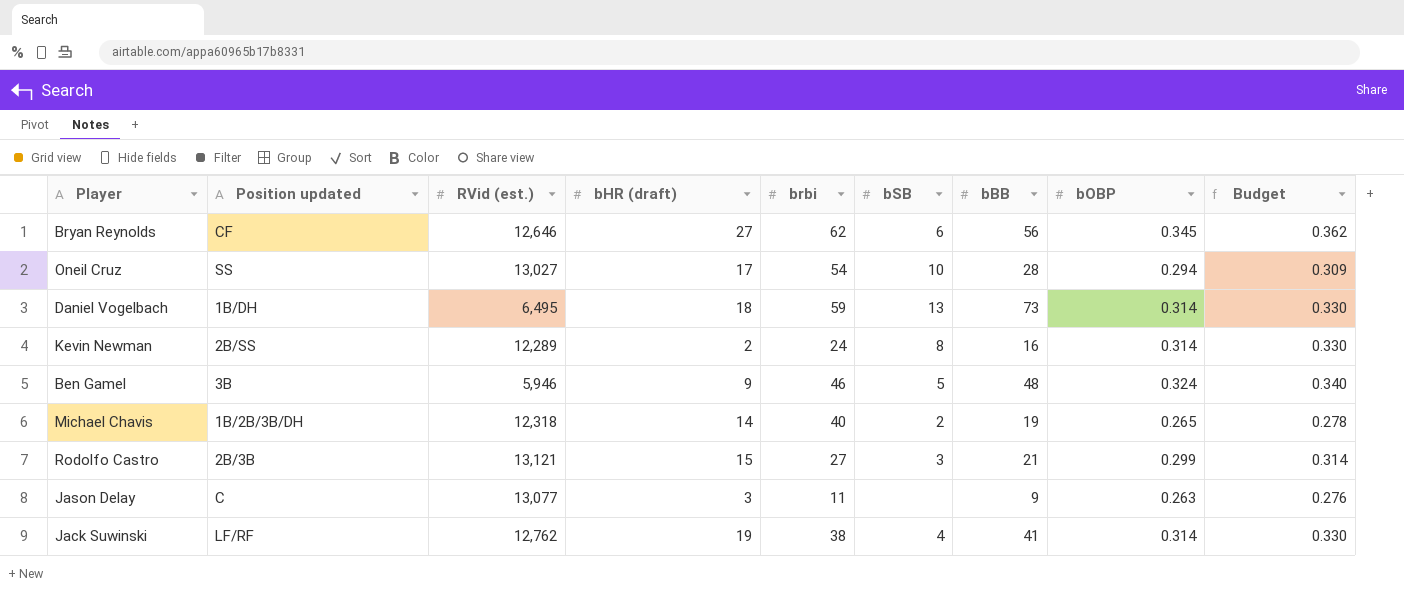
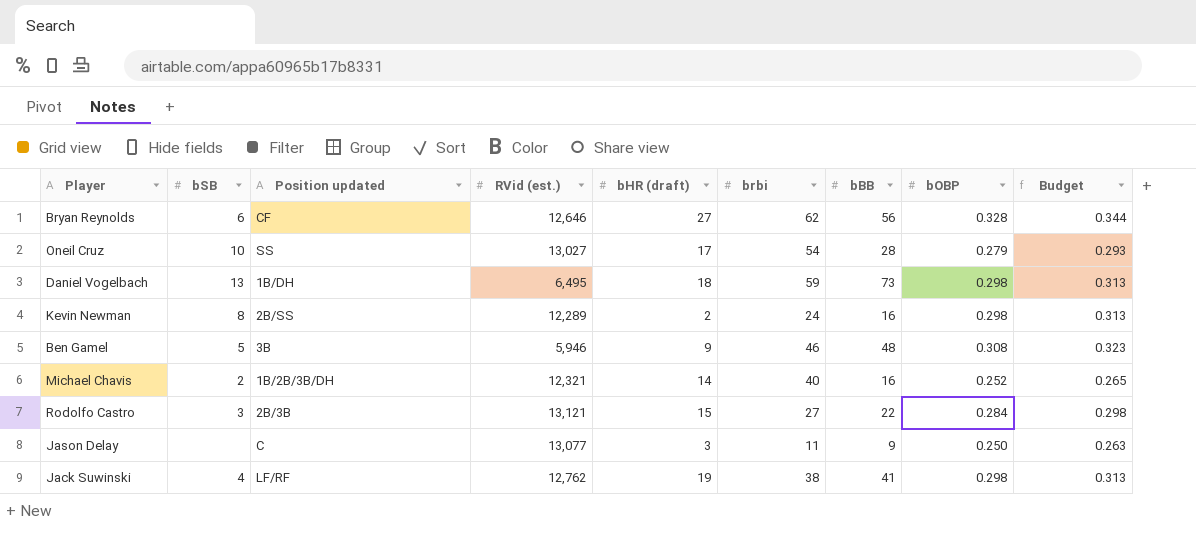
column bSB | position: 6 -> 2
Bryan Reynolds | bOBP: 0.345 -> 0.328
Bryan Reynolds | Budget: 0.362 -> 0.344
Oneil Cruz | bOBP: 0.294 -> 0.279
Oneil Cruz | Budget: 0.309 -> 0.293
Daniel Vogelbach | bOBP: 0.314 -> 0.298
Daniel Vogelbach | Budget: 0.330 -> 0.313
Kevin Newman | bOBP: 0.314 -> 0.298
Kevin Newman | Budget: 0.330 -> 0.313
Ben Gamel | bOBP: 0.324 -> 0.308
Ben Gamel | Budget: 0.340 -> 0.323
Michael Chavis | RVid (est.): 12,318 -> 12,321
Michael Chavis | bBB: 19 -> 16
Michael Chavis | bOBP: 0.265 -> 0.252
Michael Chavis | Budget: 0.278 -> 0.265
Rodolfo Castro | bBB: 21 -> 22
Rodolfo Castro | bOBP: 0.299 -> 0.284
Rodolfo Castro | Budget: 0.314 -> 0.298
Jason Delay | bOBP: 0.263 -> 0.250
Jason Delay | Budget: 0.276 -> 0.263
Jack Suwinski | bOBP: 0.314 -> 0.298
Jack Suwinski | Budget: 0.330 -> 0.313

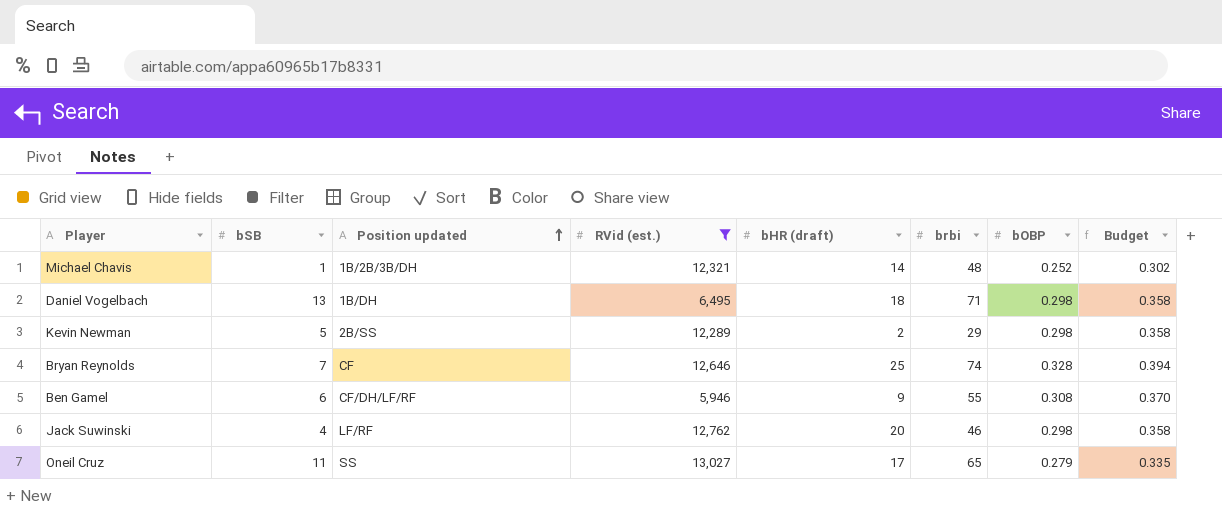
filter: none -> RVid (est.) <= 13,027
row order: none -> Position updated ascending
column bBB | position: 7 -> none
column Budget | formula: [bOBP] * 1.05 -> [bOBP] * 1.2
Michael Chavis | bSB: 2 -> 1
Michael Chavis | brbi: 40 -> 48
Daniel Vogelbach | brbi: 59 -> 71
Kevin Newman | bSB: 8 -> 5
Kevin Newman | brbi: 24 -> 29
Bryan Reynolds | bSB: 6 -> 7
Bryan Reynolds | bHR (draft): 27 -> 25
Bryan Reynolds | brbi: 62 -> 74
Ben Gamel | bSB: 5 -> 6
Ben Gamel | Position updated: 3B -> CF/DH/LF/RF
Ben Gamel | brbi: 46 -> 55
Jack Suwinski | bHR (draft): 19 -> 20
Jack Suwinski | brbi: 38 -> 46
Oneil Cruz | bSB: 10 -> 11
Oneil Cruz | brbi: 54 -> 65

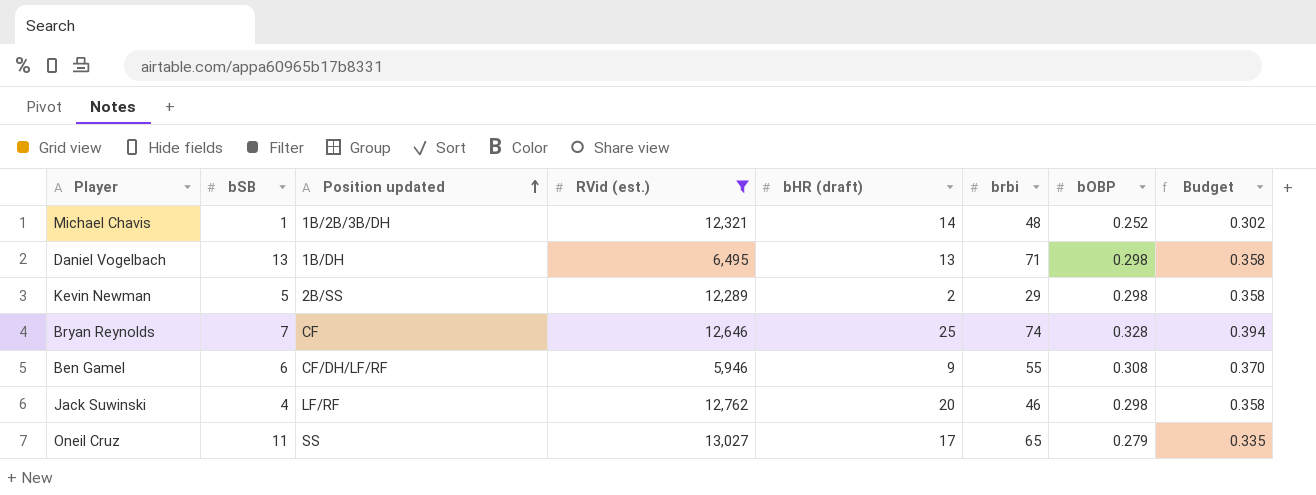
Daniel Vogelbach | bHR (draft): 18 -> 13

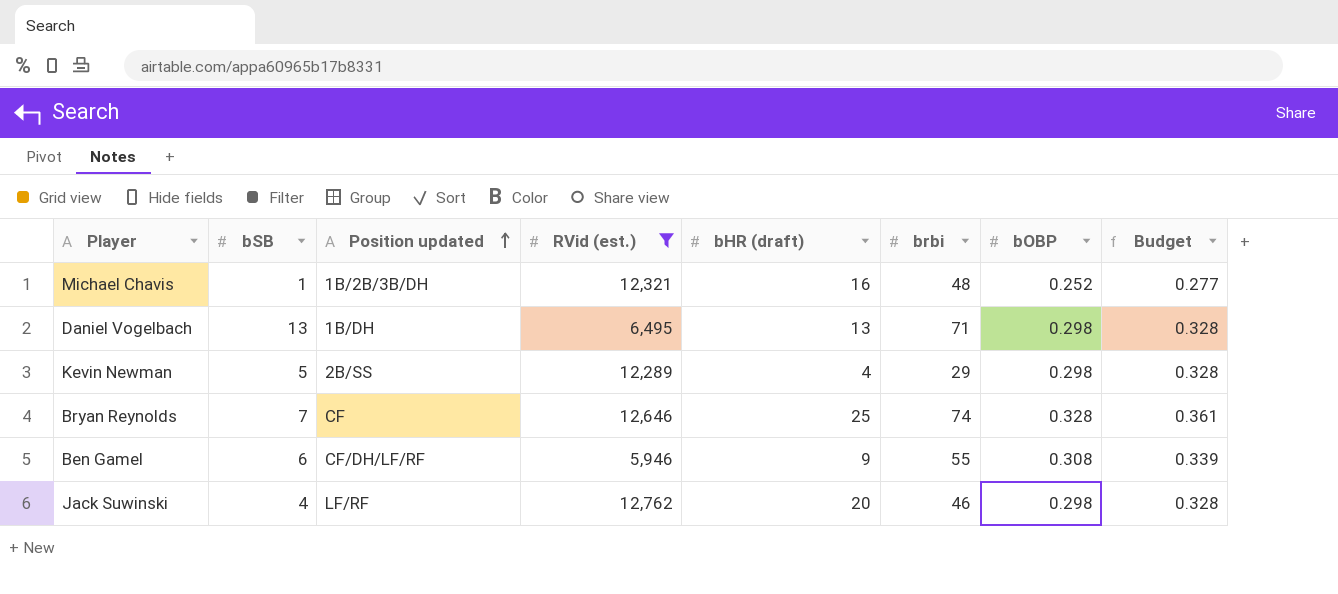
column Budget | formula: [bOBP] * 1.2 -> [bOBP] * 1.1
row Oneil Cruz: 11 | SS | 13,027 | 17 | 65 | 0.279 | 0.335 -> none
Michael Chavis | bHR (draft): 14 -> 16
Kevin Newman | bHR (draft): 2 -> 4

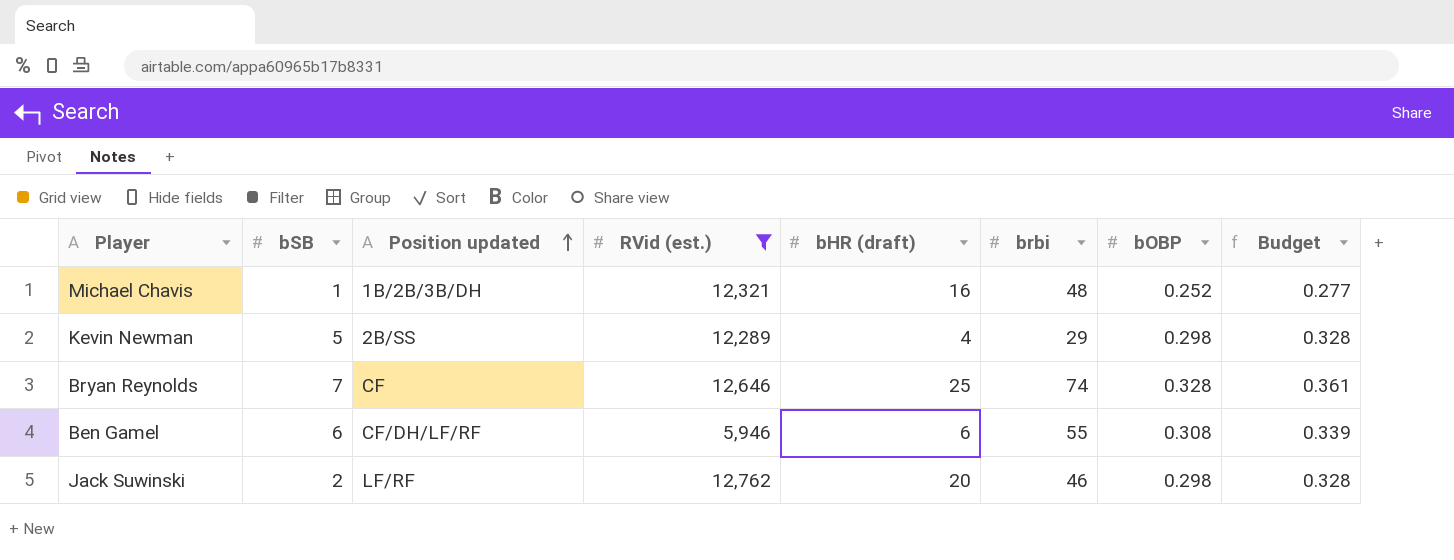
row Daniel Vogelbach: 13 | 1B/DH | 6,495 | 13 | 71 | 0.298 | 0.328 -> none
Ben Gamel | bHR (draft): 9 -> 6
Jack Suwinski | bSB: 4 -> 2

